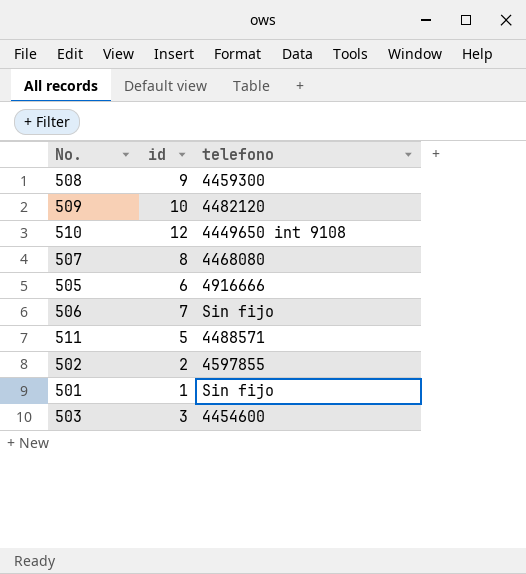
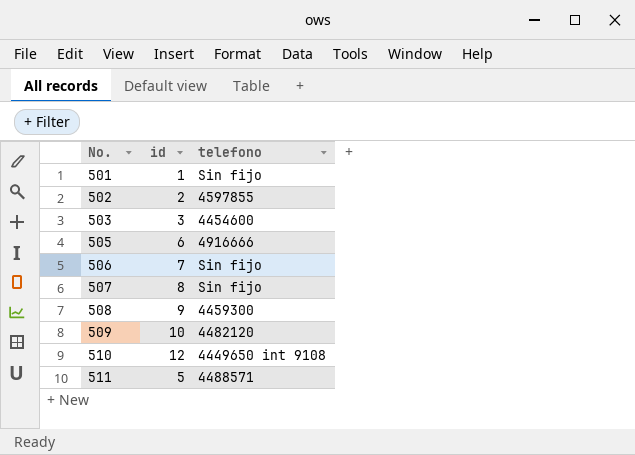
row order: none -> No. ascending
507 | telefono: 4468080 -> Sin fijo

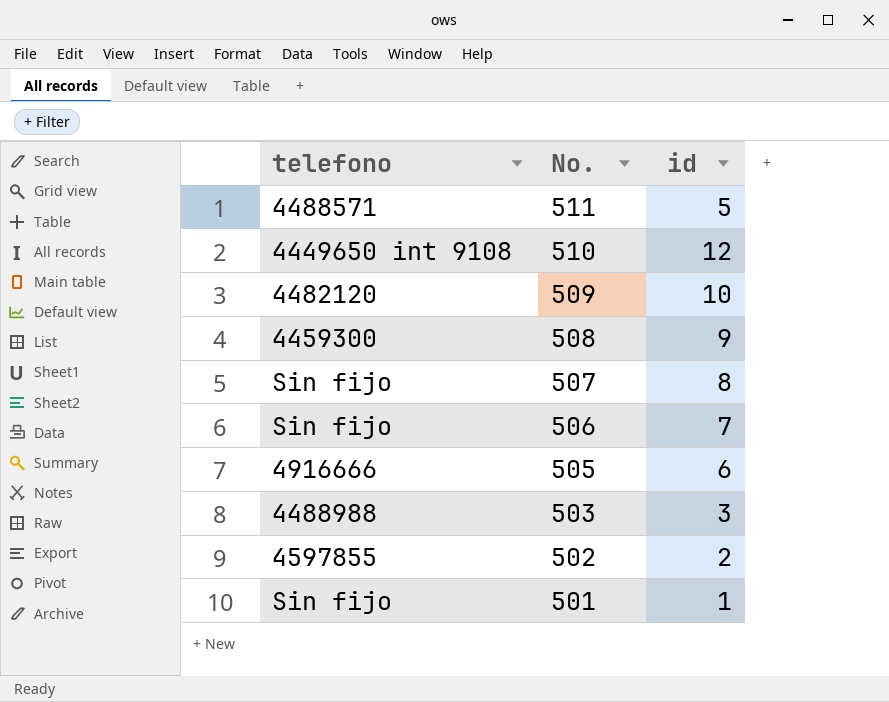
row order: No. ascending -> No. descending
column telefono | position: 3 -> 1
503 | telefono: 4454600 -> 4488988

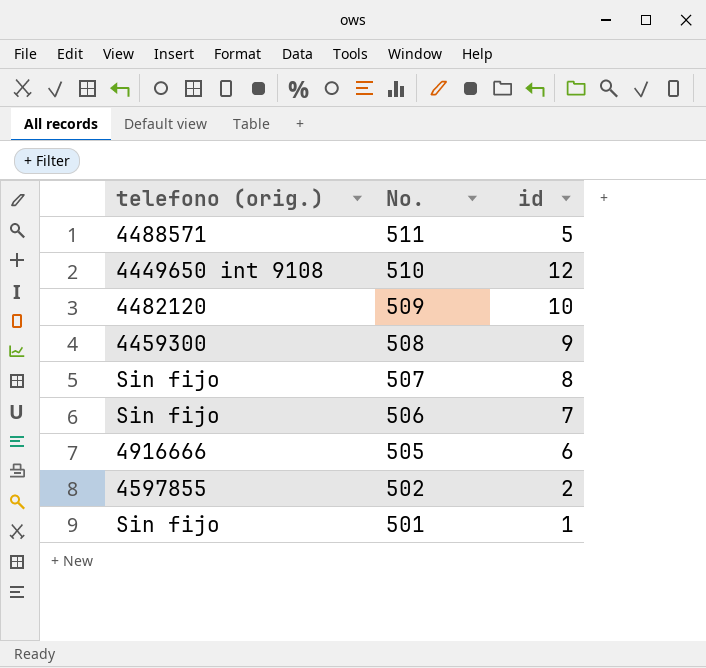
column name: telefono -> telefono (orig.)
row 503: 4488988 | 3 -> none

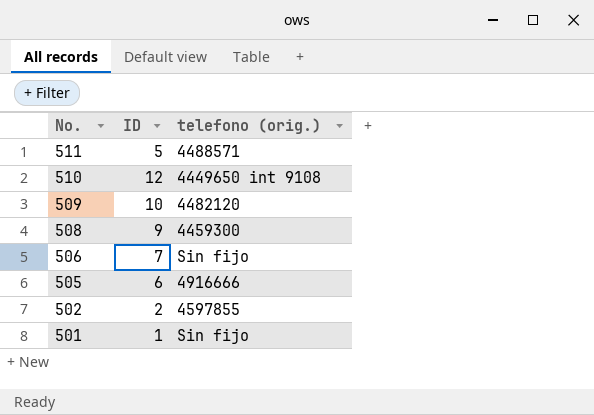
column name: id -> ID
column telefono (orig.) | position: 1 -> 3
row 507: Sin fijo | 8 -> none

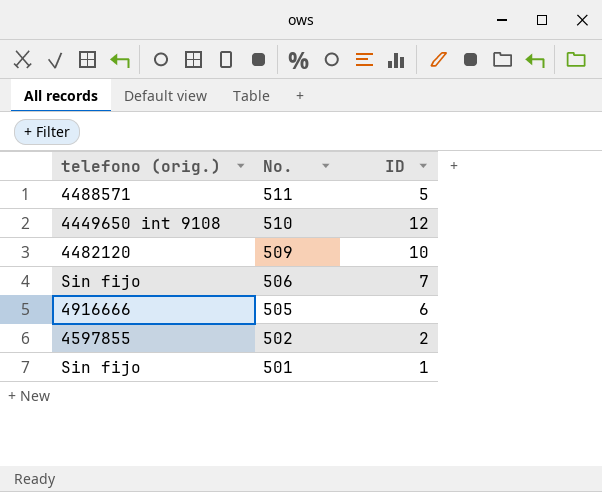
column telefono (orig.) | position: 3 -> 1
row 508: 9 | 4459300 -> none

